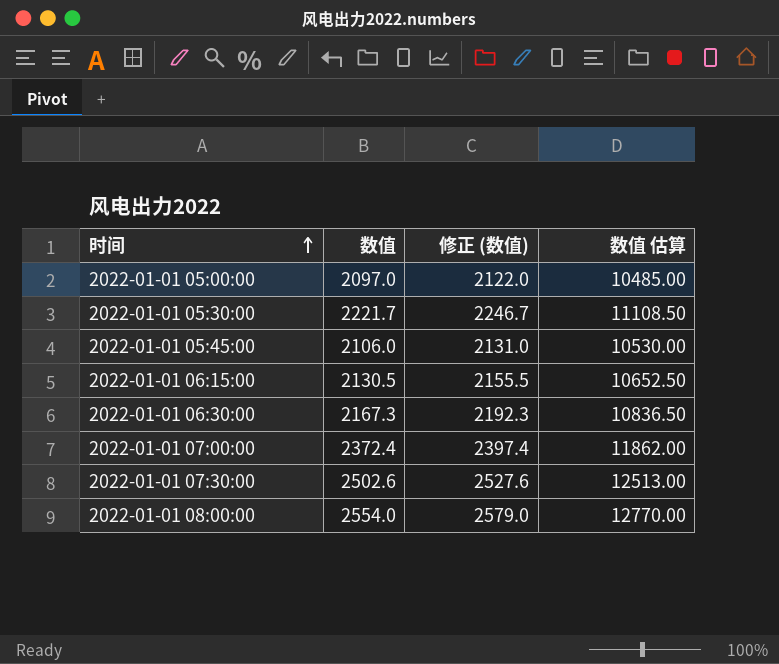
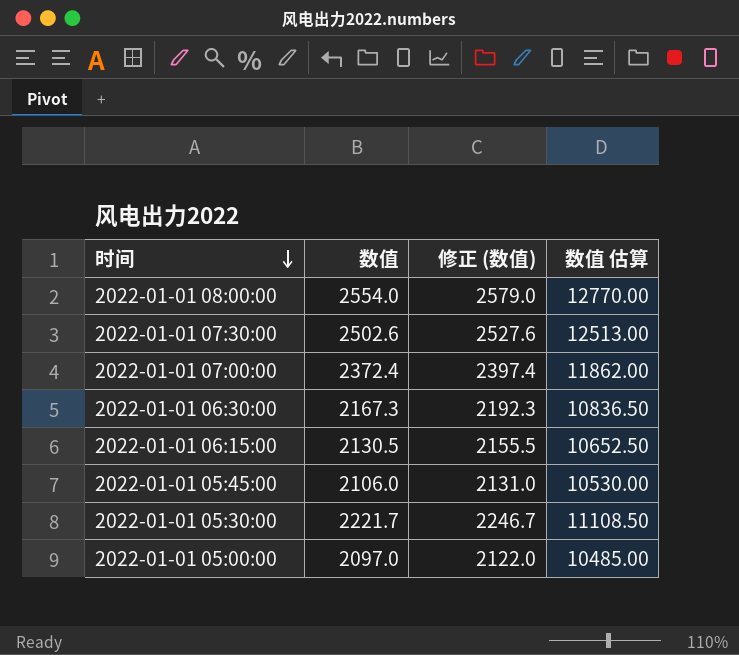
row order: 时间 ascending -> 时间 descending

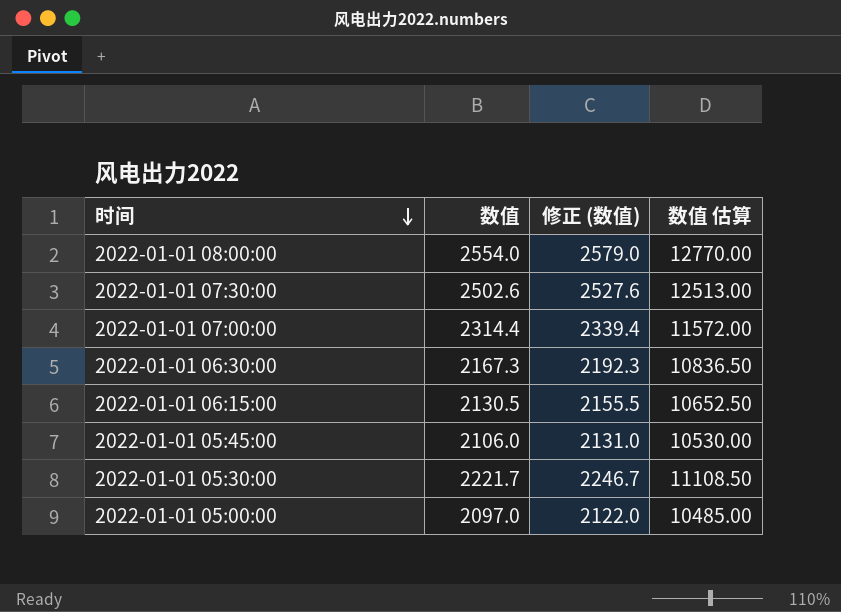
2022-01-01 07:00:00 | 数值: 2372.4 -> 2314.4
2022-01-01 07:00:00 | 修正 (数值): 2397.4 -> 2339.4
2022-01-01 07:00:00 | 数值 估算: 11862.00 -> 11572.00

